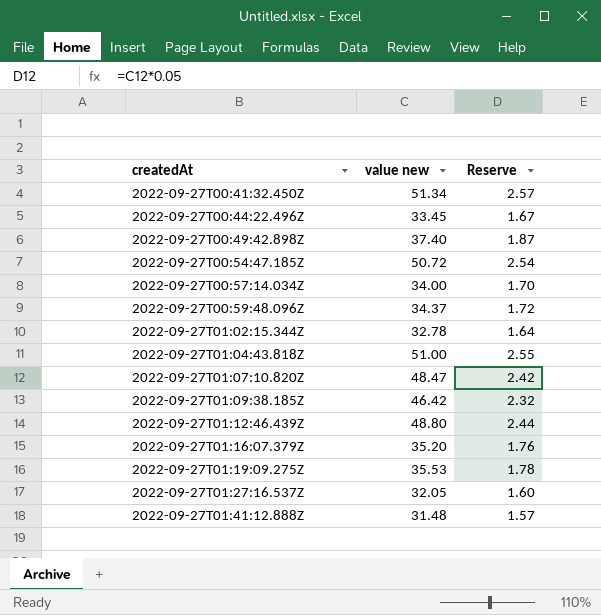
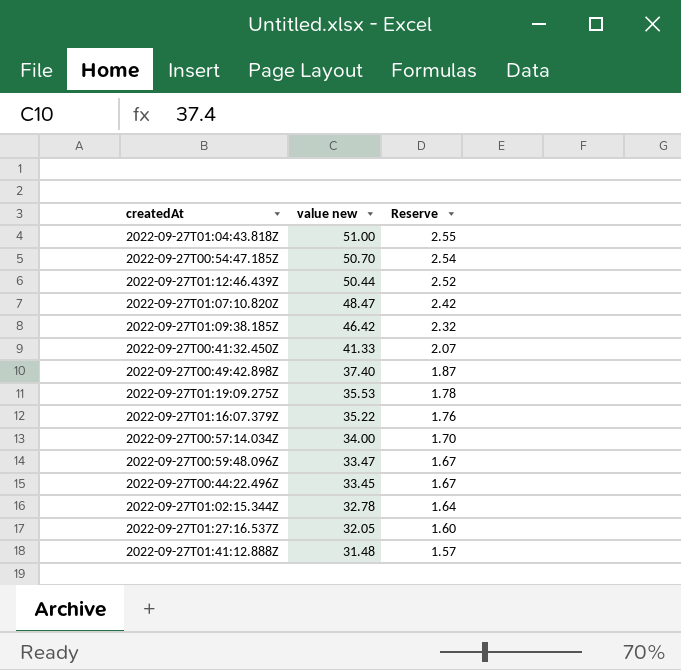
row order: createdAt ascending -> value new descending
2022-09-27T00:54:47.185Z | value new: 50.72 -> 50.70
2022-09-27T01:12:46.439Z | value new: 48.80 -> 50.44
2022-09-27T01:12:46.439Z | Reserve: 2.44 -> 2.52
2022-09-27T00:41:32.450Z | value new: 51.34 -> 41.33
2022-09-27T00:41:32.450Z | Reserve: 2.57 -> 2.07
2022-09-27T01:16:07.379Z | value new: 35.20 -> 35.22
2022-09-27T00:59:48.096Z | value new: 34.37 -> 33.47
2022-09-27T00:59:48.096Z | Reserve: 1.72 -> 1.67

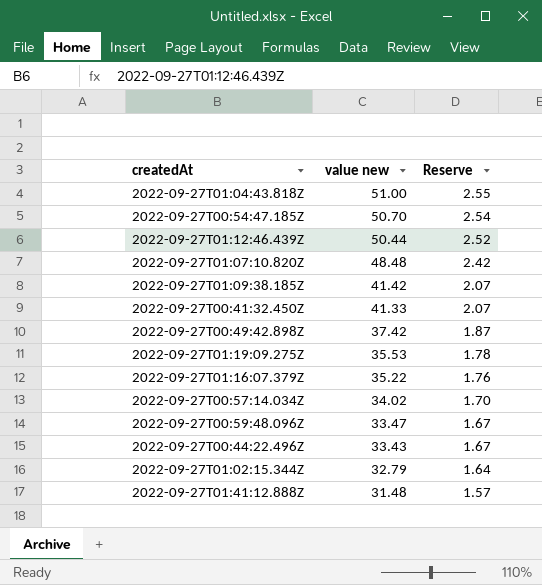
row 2022-09-27T01:27:16.537Z: 32.05 | 1.60 -> none
2022-09-27T01:07:10.820Z | value new: 48.47 -> 48.48
2022-09-27T01:09:38.185Z | value new: 46.42 -> 41.42
2022-09-27T01:09:38.185Z | Reserve: 2.32 -> 2.07
2022-09-27T00:49:42.898Z | value new: 37.40 -> 37.42
2022-09-27T00:57:14.034Z | value new: 34.00 -> 34.02
2022-09-27T00:44:22.496Z | value new: 33.45 -> 33.43
2022-09-27T01:02:15.344Z | value new: 32.78 -> 32.79

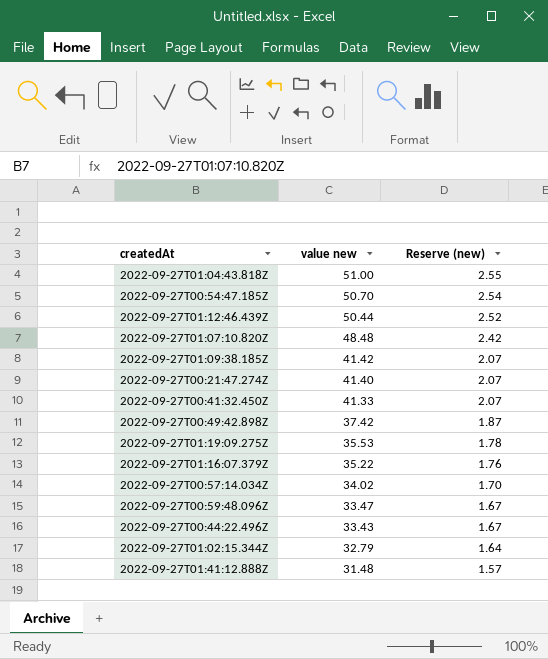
column name: Reserve -> Reserve (new)
row 2022-09-27T00:21:47.274Z: none -> 41.40 | 2.07

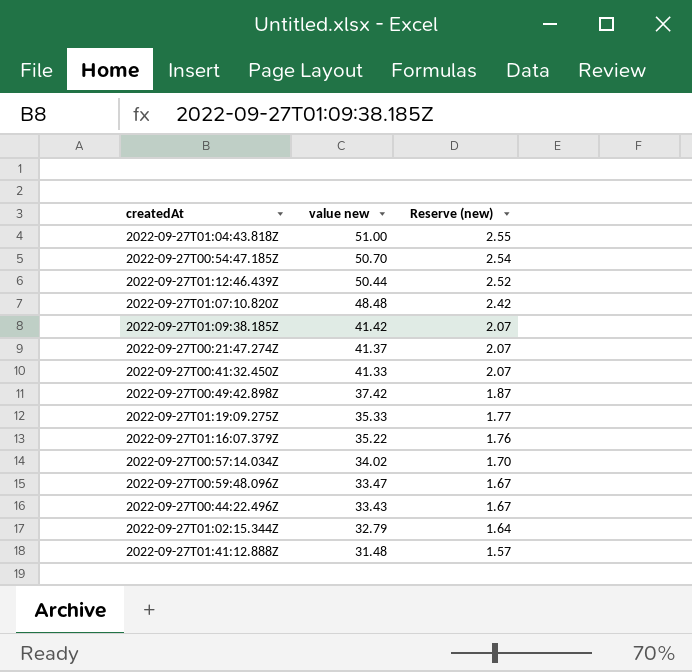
2022-09-27T00:21:47.274Z | value new: 41.40 -> 41.37
2022-09-27T01:19:09.275Z | value new: 35.53 -> 35.33
2022-09-27T01:19:09.275Z | Reserve (new): 1.78 -> 1.77

